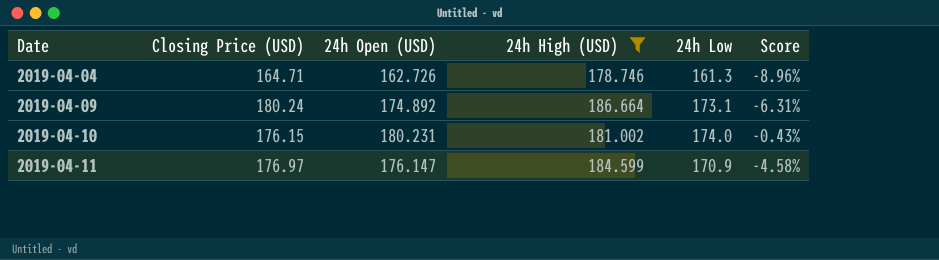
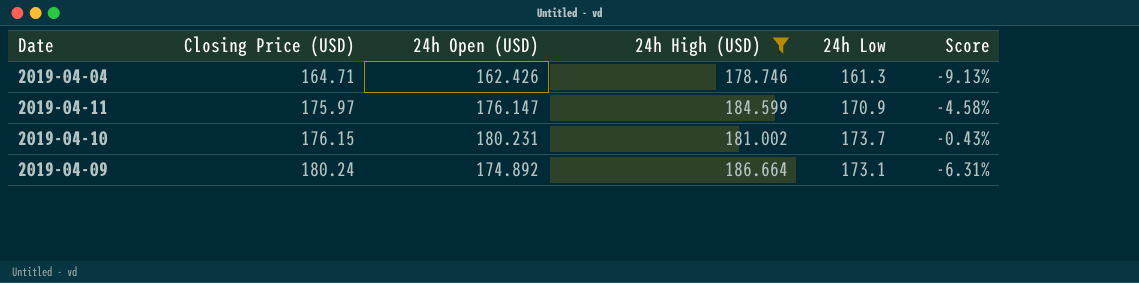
row order: Date ascending -> Closing Price (USD) ascending
2019-04-04 | 24h Open (USD): 162.726 -> 162.426
2019-04-04 | Score: -8.96% -> -9.13%
2019-04-11 | Closing Price (USD): 176.97 -> 175.97
2019-04-10 | 24h Low: 174.0 -> 173.7

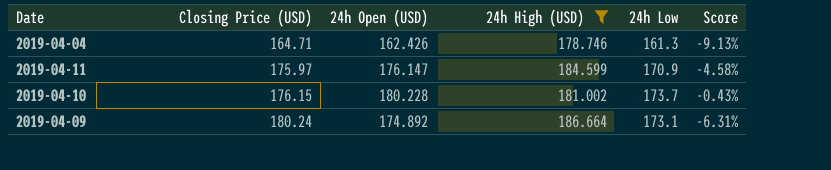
2019-04-10 | 24h Open (USD): 180.231 -> 180.228

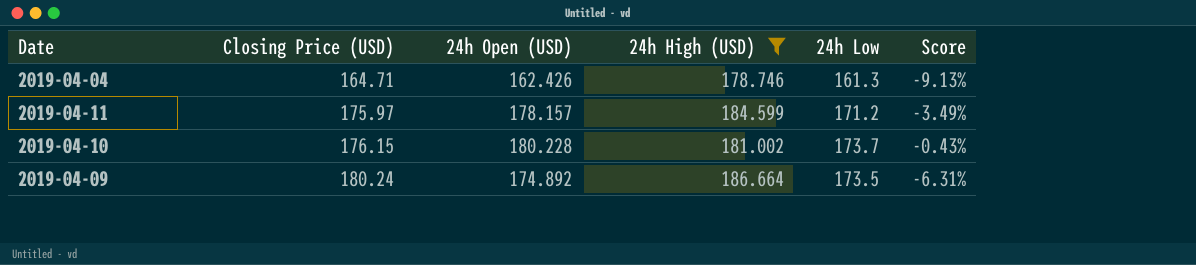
2019-04-11 | 24h Open (USD): 176.147 -> 178.157
2019-04-11 | 24h Low: 170.9 -> 171.2
2019-04-11 | Score: -4.58% -> -3.49%
2019-04-09 | 24h Low: 173.1 -> 173.5

